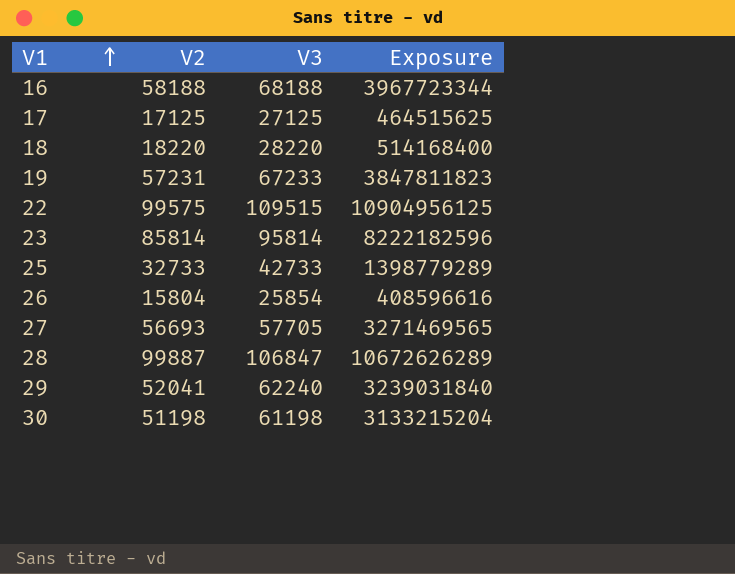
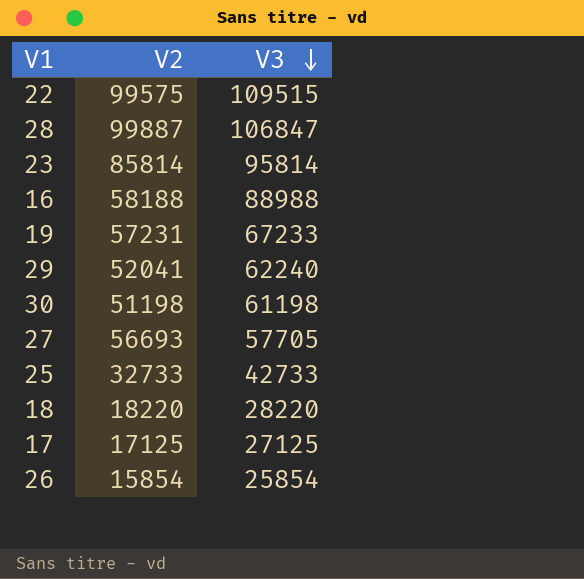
row order: V1 ascending -> V3 descending
column Exposure | formula: [V2] * [V3] -> none
16 | V3: 68188 -> 88988
26 | V2: 15804 -> 15854

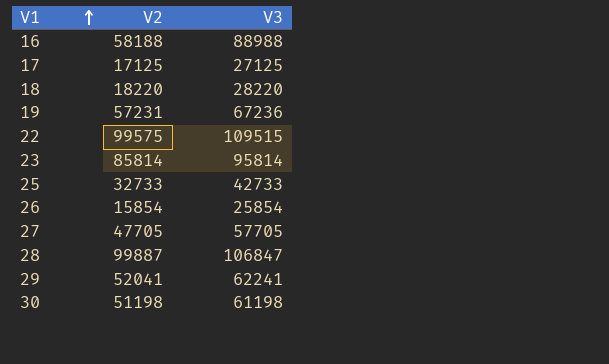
row order: V3 descending -> V1 ascending
19 | V3: 67233 -> 67236
27 | V2: 56693 -> 47705
29 | V3: 62240 -> 62241

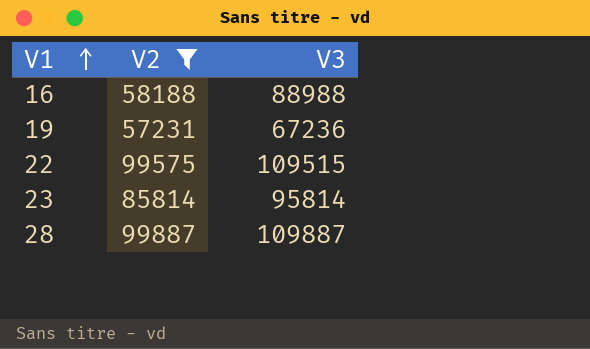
filter: none -> V2 >= 57231
28 | V3: 106847 -> 109887

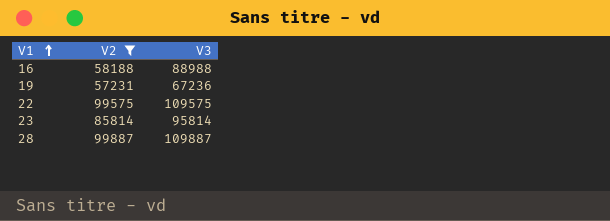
22 | V3: 109515 -> 109575

